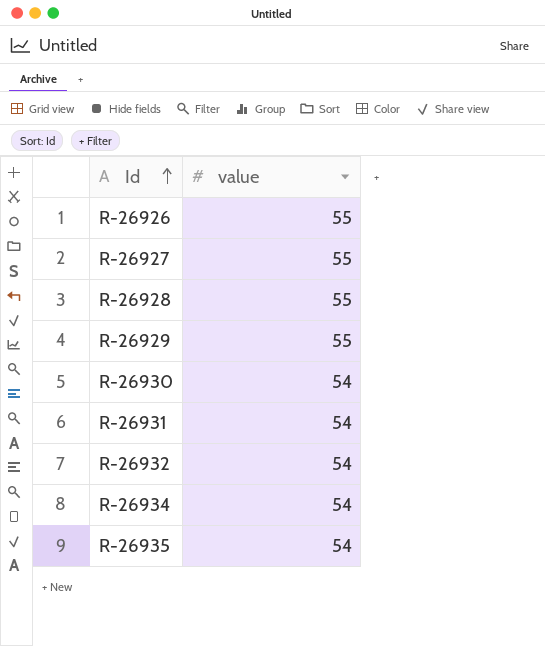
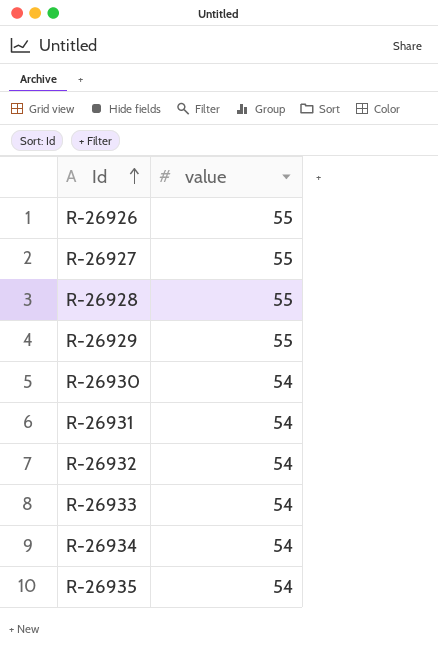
row R-26933: none -> 54

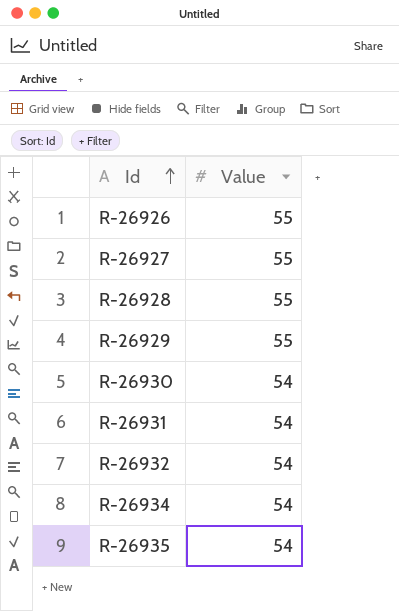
column name: value -> Value
row R-26933: 54 -> none

